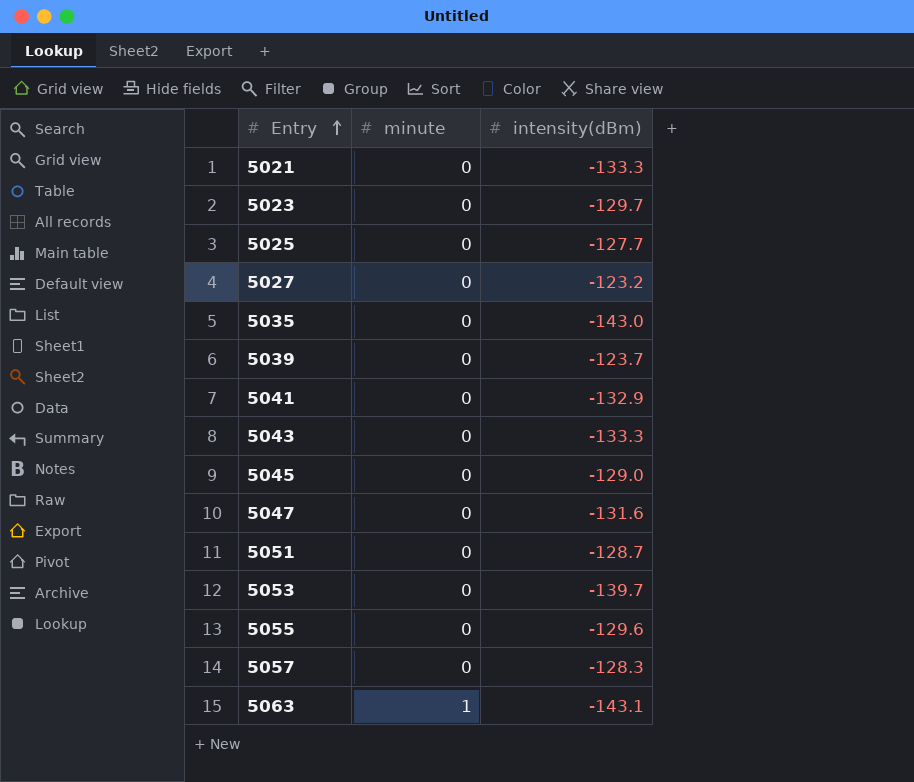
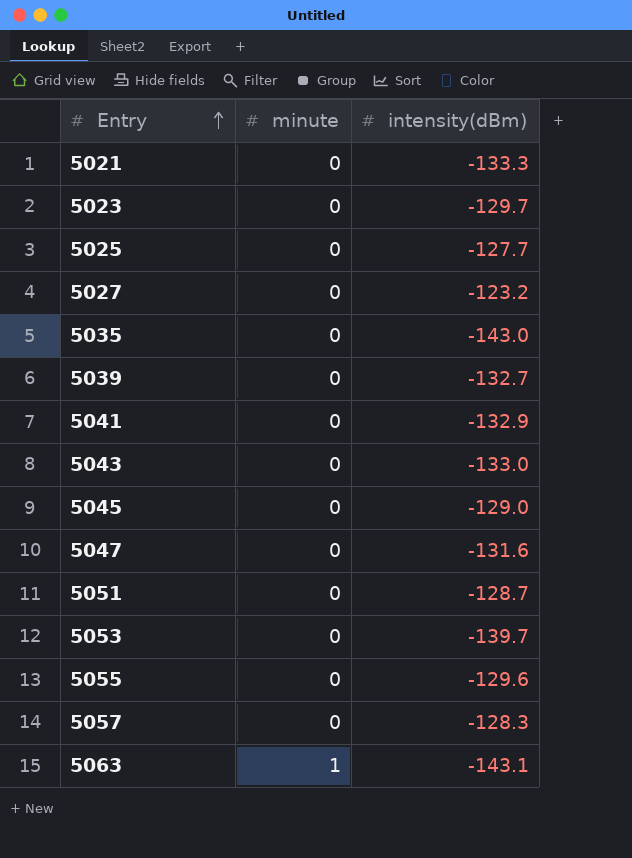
5039 | intensity(dBm): -123.7 -> -132.7
5043 | intensity(dBm): -133.3 -> -133.0

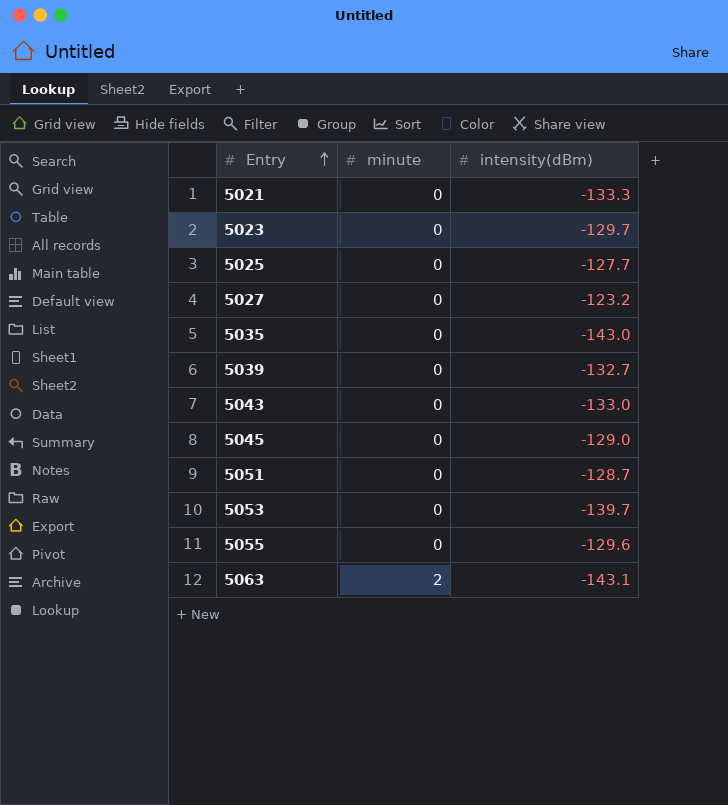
row 5041: 0 | -132.9 -> none
row 5047: 0 | -131.6 -> none
row 5057: 0 | -128.3 -> none
5063 | minute: 1 -> 2

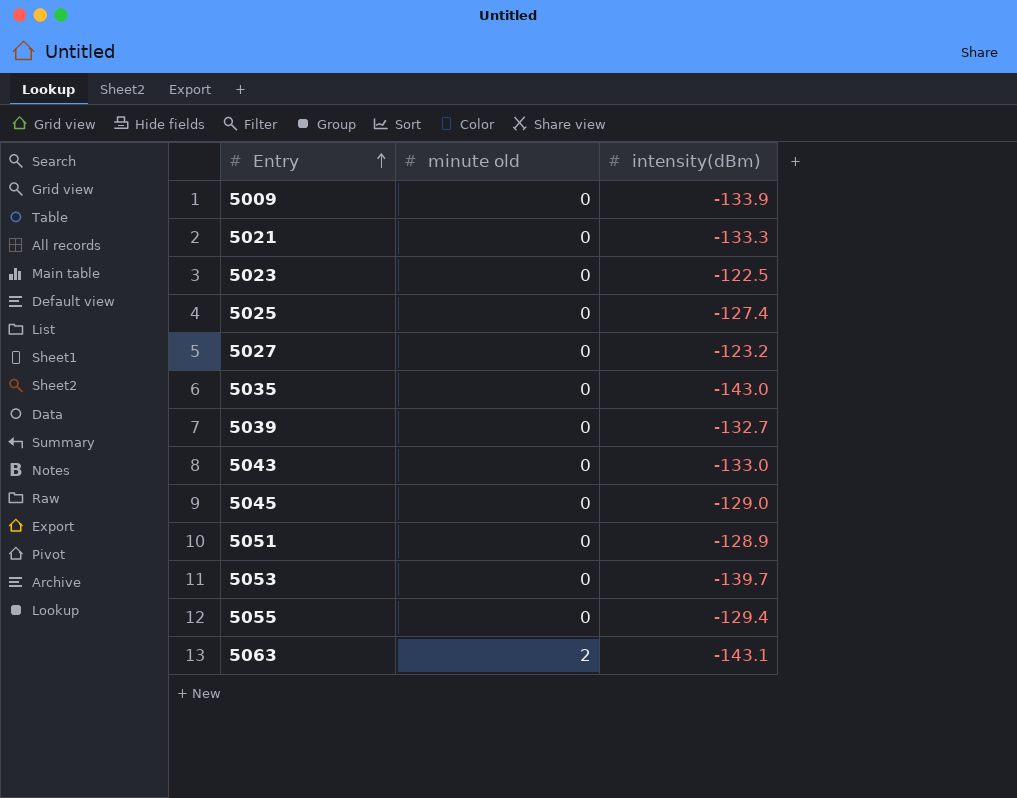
column name: minute -> minute old
row 5009: none -> 0 | -133.9
5023 | intensity(dBm): -129.7 -> -122.5
5025 | intensity(dBm): -127.7 -> -127.4
5051 | intensity(dBm): -128.7 -> -128.9
5055 | intensity(dBm): -129.6 -> -129.4

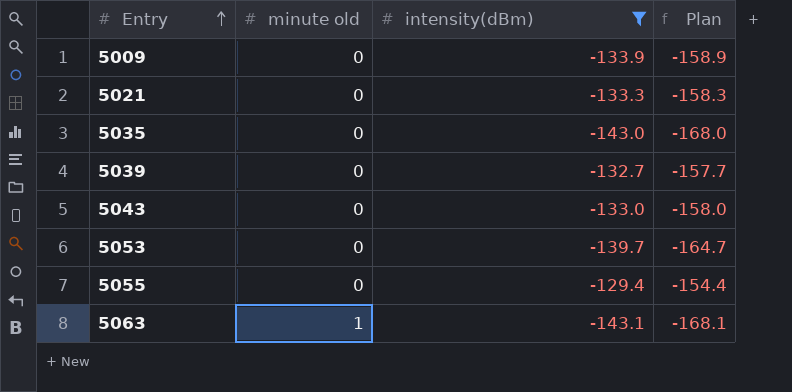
filter: none -> intensity(dBm) <= -129.4
column Plan | formula: none -> [intensity(dBm)] - 25
5063 | minute old: 2 -> 1

